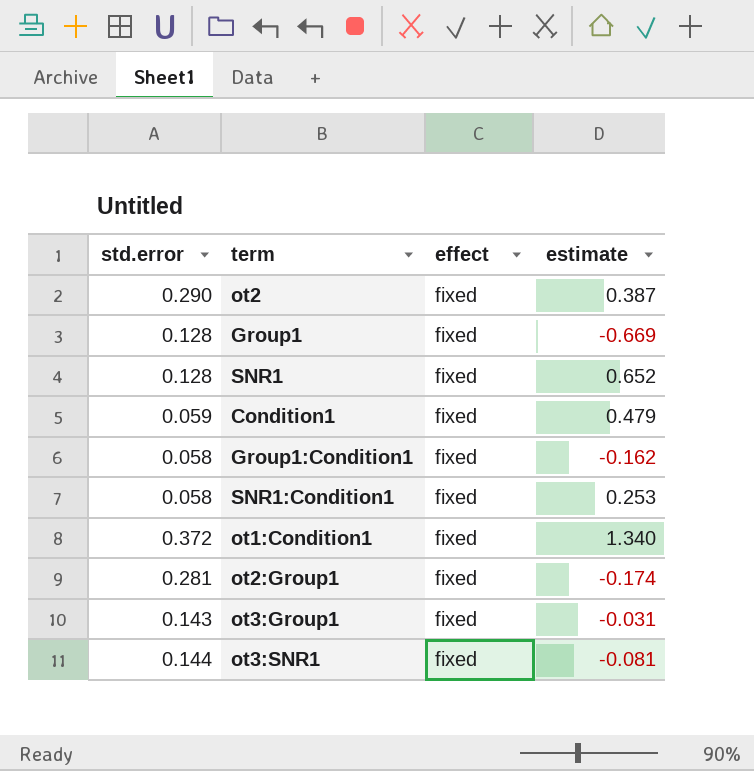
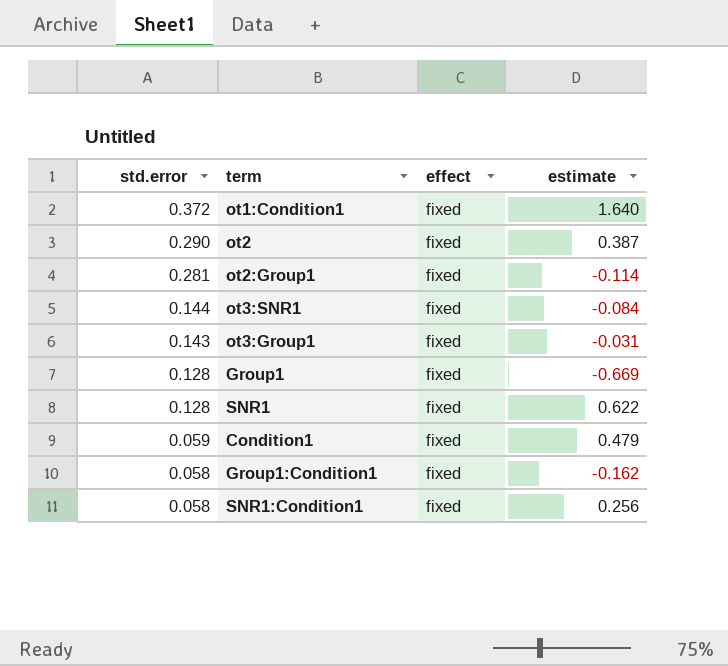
row order: none -> std.error descending
ot1:Condition1 | estimate: 1.340 -> 1.640
ot2:Group1 | estimate: -0.174 -> -0.114
ot3:SNR1 | estimate: -0.081 -> -0.084
SNR1 | estimate: 0.652 -> 0.622
SNR1:Condition1 | estimate: 0.253 -> 0.256

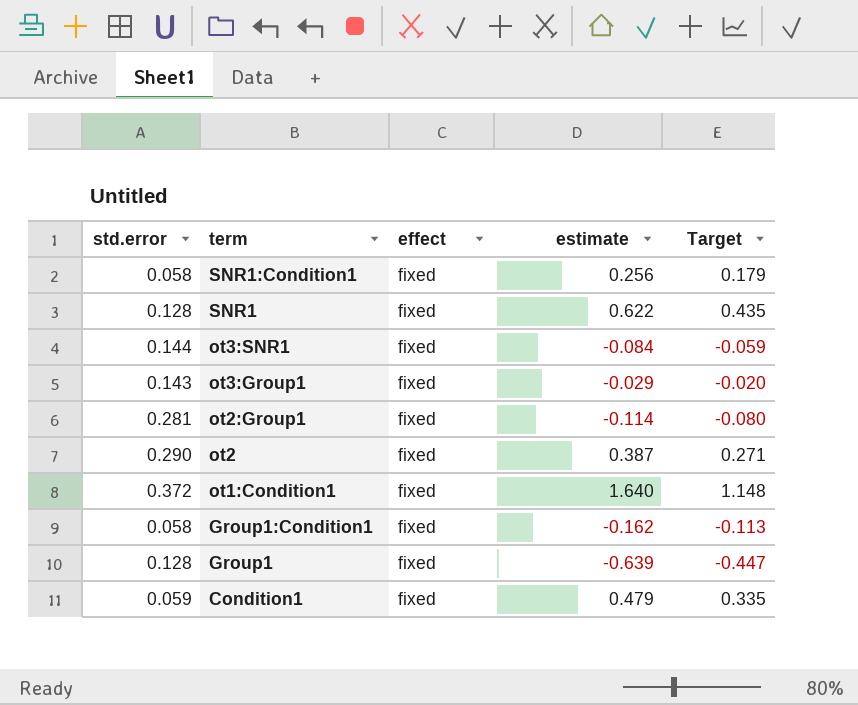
row order: std.error descending -> term descending
column Target | formula: none -> [estimate] * 0.7
ot3:Group1 | estimate: -0.031 -> -0.029
Group1 | estimate: -0.669 -> -0.639

